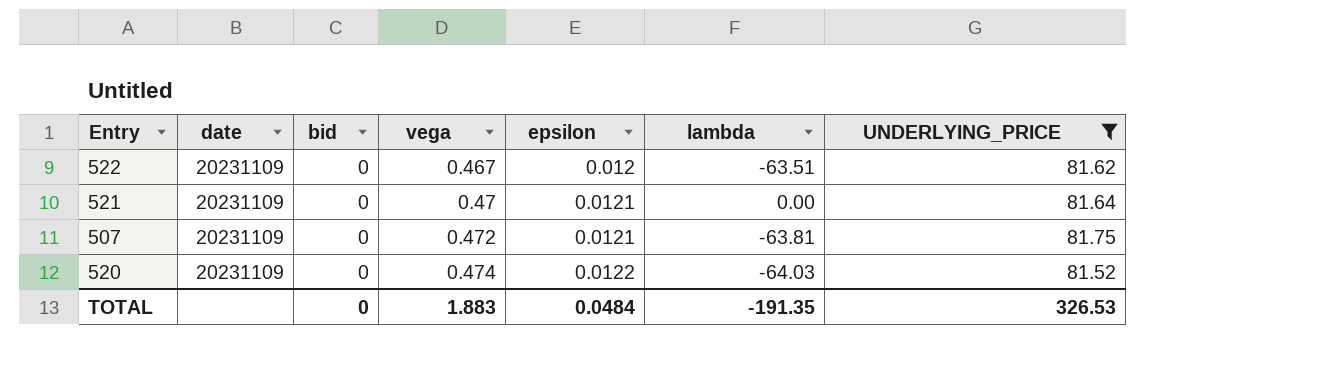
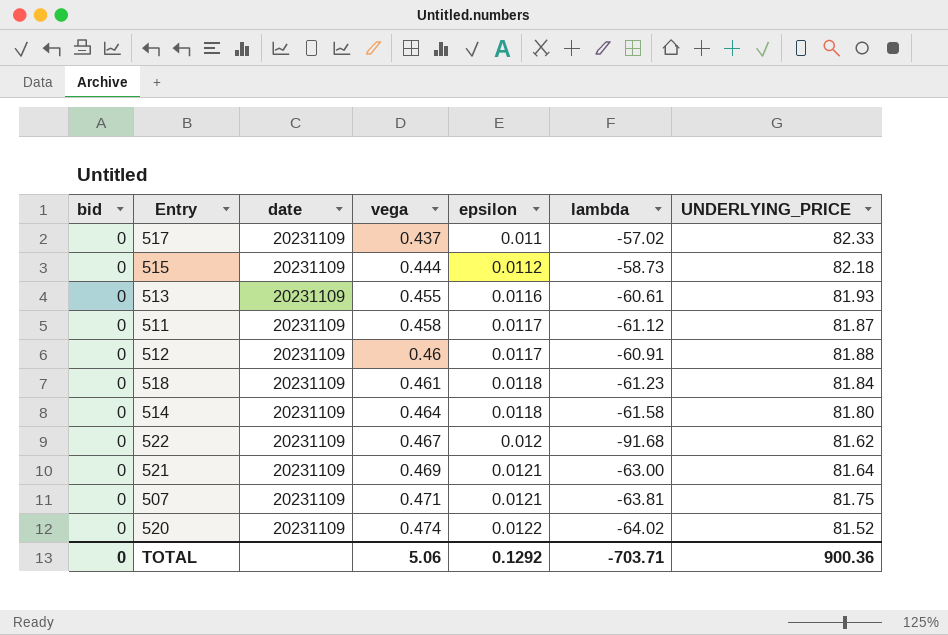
filter: UNDERLYING_PRICE <= 81.75 -> none
column bid | position: 3 -> 1
522 | lambda: -63.51 -> -91.68
521 | vega: 0.47 -> 0.469
521 | lambda: 0.00 -> -63.00
507 | vega: 0.472 -> 0.471
520 | lambda: -64.03 -> -64.02
TOTAL | vega: 1.883 -> 5.06
TOTAL | epsilon: 0.0484 -> 0.1292
TOTAL | lambda: -191.35 -> -703.71
TOTAL | UNDERLYING_PRICE: 326.53 -> 900.36

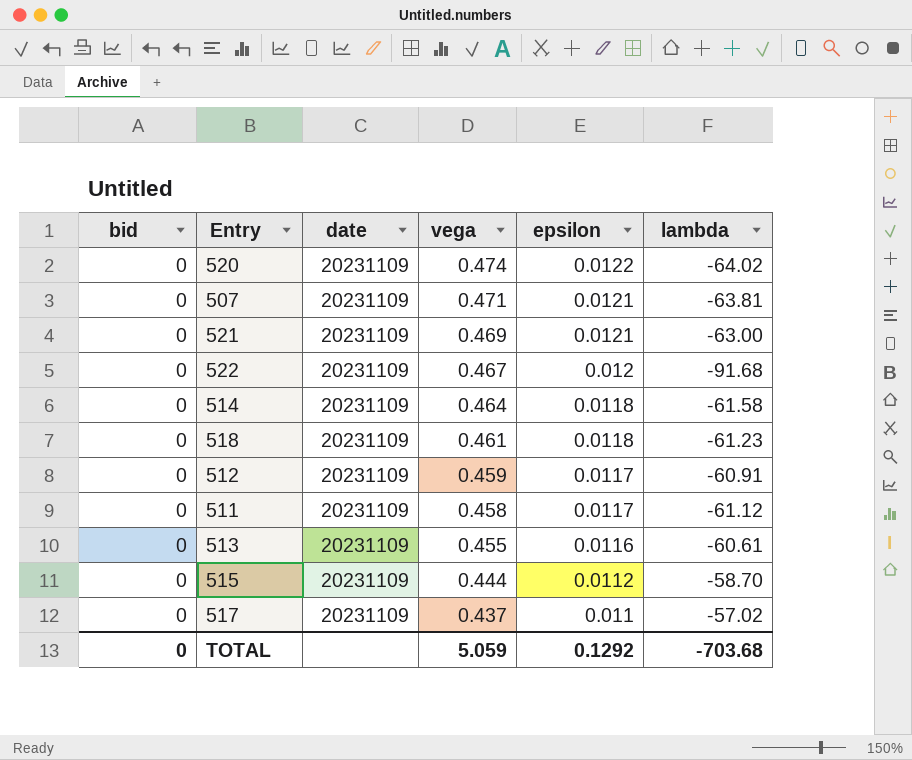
row order: vega ascending -> vega descending
column UNDERLYING_PRICE | position: 7 -> none
512 | vega: 0.46 -> 0.459
515 | lambda: -58.73 -> -58.70
TOTAL | vega: 5.06 -> 5.059
TOTAL | lambda: -703.71 -> -703.68

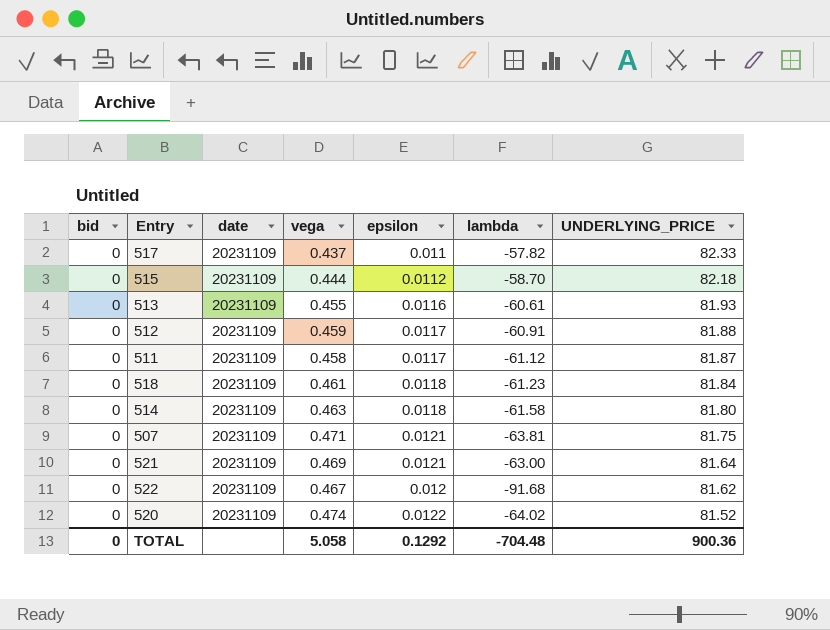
row order: vega descending -> UNDERLYING_PRICE descending
column UNDERLYING_PRICE | position: none -> 7
517 | lambda: -57.02 -> -57.82
514 | vega: 0.464 -> 0.463
TOTAL | vega: 5.059 -> 5.058
TOTAL | lambda: -703.68 -> -704.48

